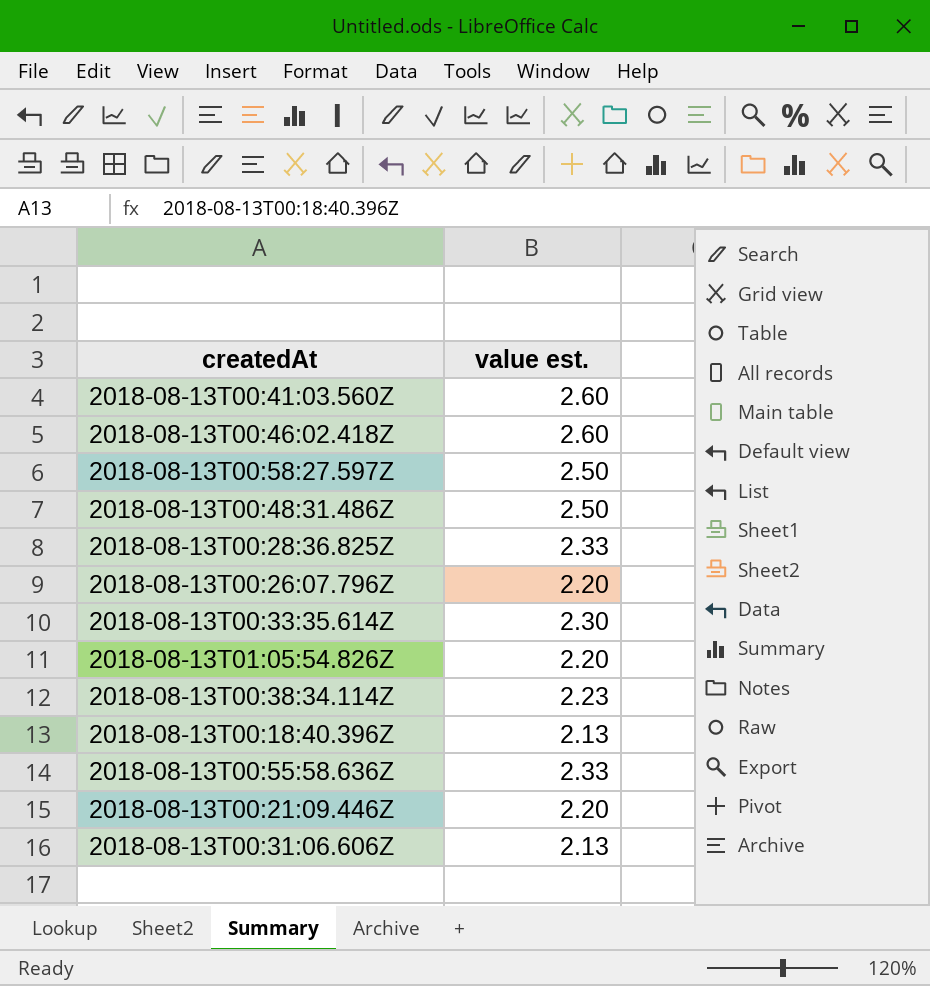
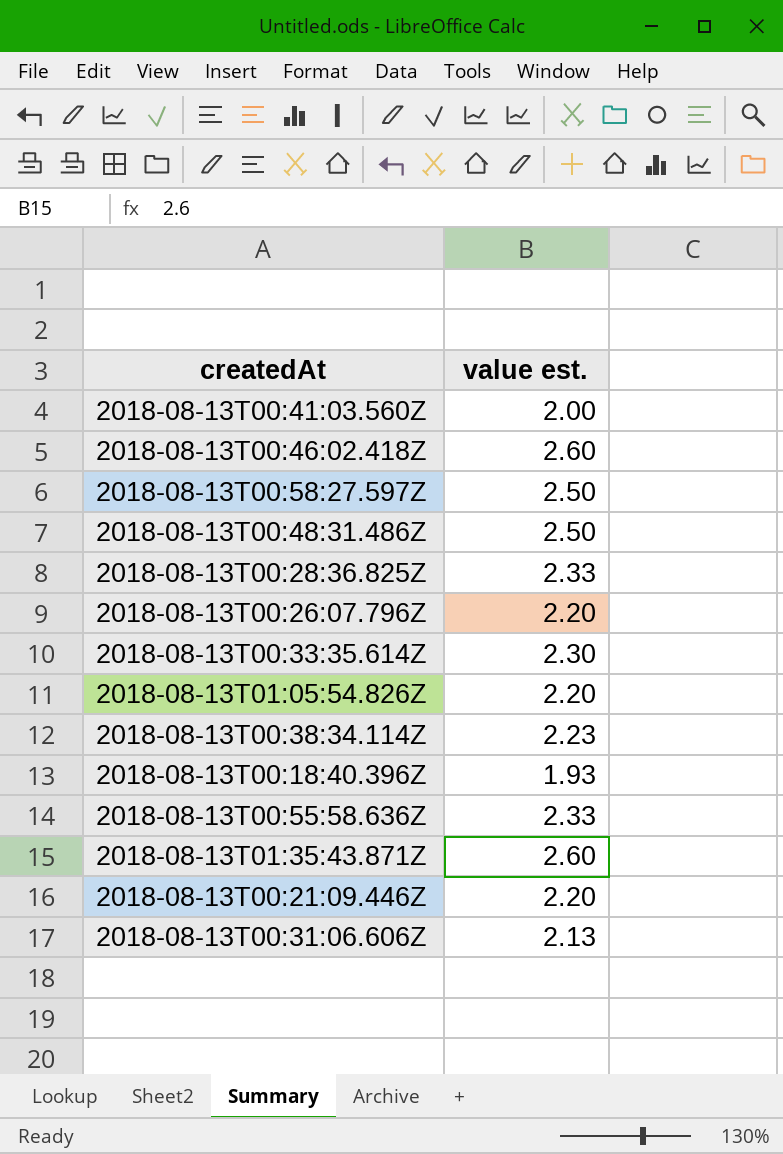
2018-08-13T00:41:03.560Z | value est.: 2.60 -> 2.00
2018-08-13T00:18:40.396Z | value est.: 2.13 -> 1.93
row 2018-08-13T01:35:43.871Z: none -> 2.60

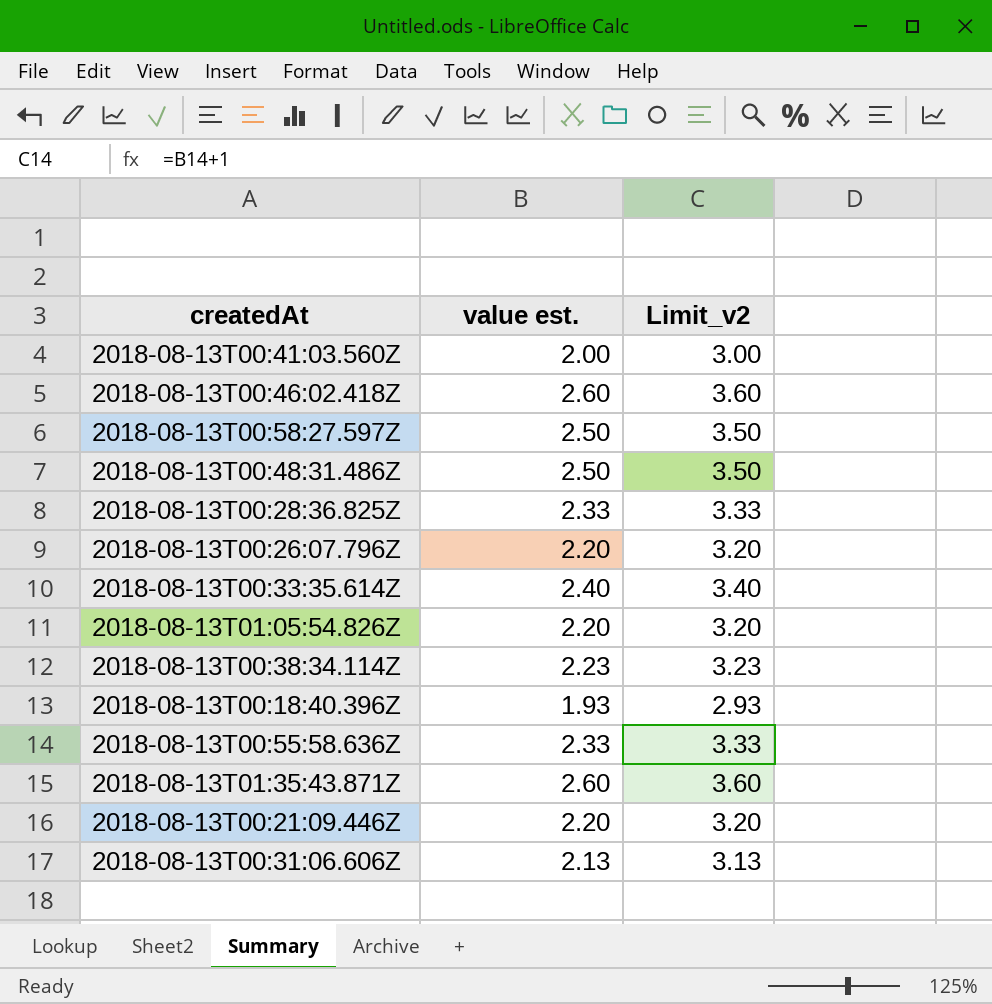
column Limit_v2 | formula: none -> [value est.] + 1
2018-08-13T00:33:35.614Z | value est.: 2.30 -> 2.40

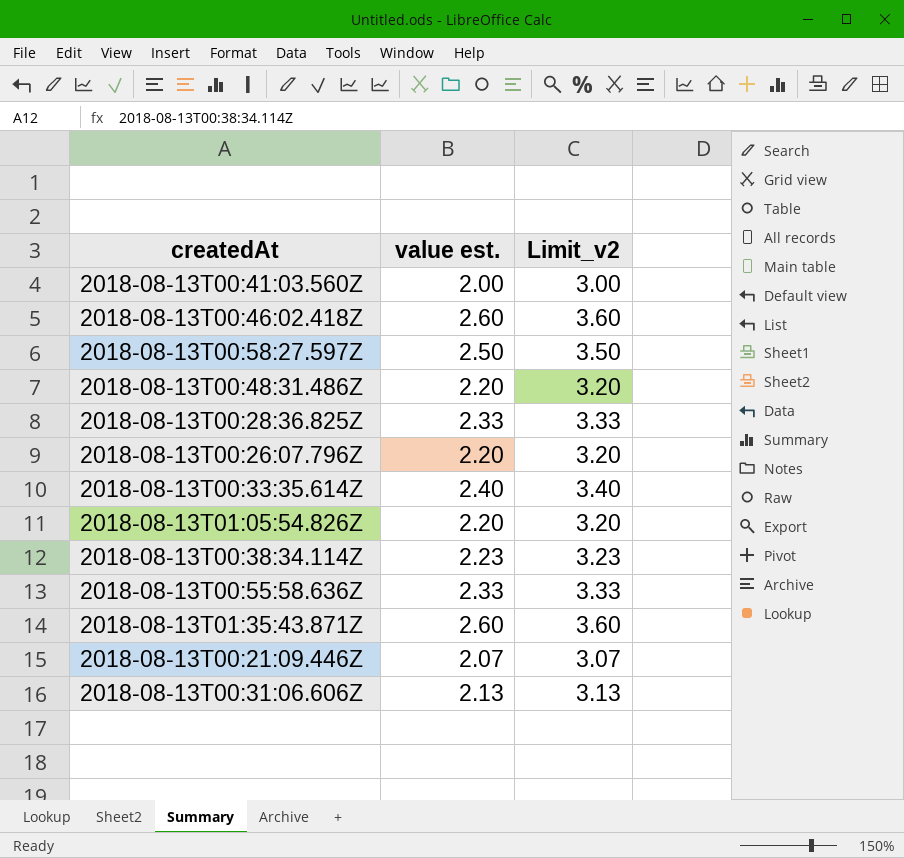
row 2018-08-13T00:18:40.396Z: 1.93 | 2.93 -> none
2018-08-13T00:48:31.486Z | value est.: 2.50 -> 2.20
2018-08-13T00:48:31.486Z | Limit_v2: 3.50 -> 3.20
2018-08-13T00:21:09.446Z | value est.: 2.20 -> 2.07
2018-08-13T00:21:09.446Z | Limit_v2: 3.20 -> 3.07

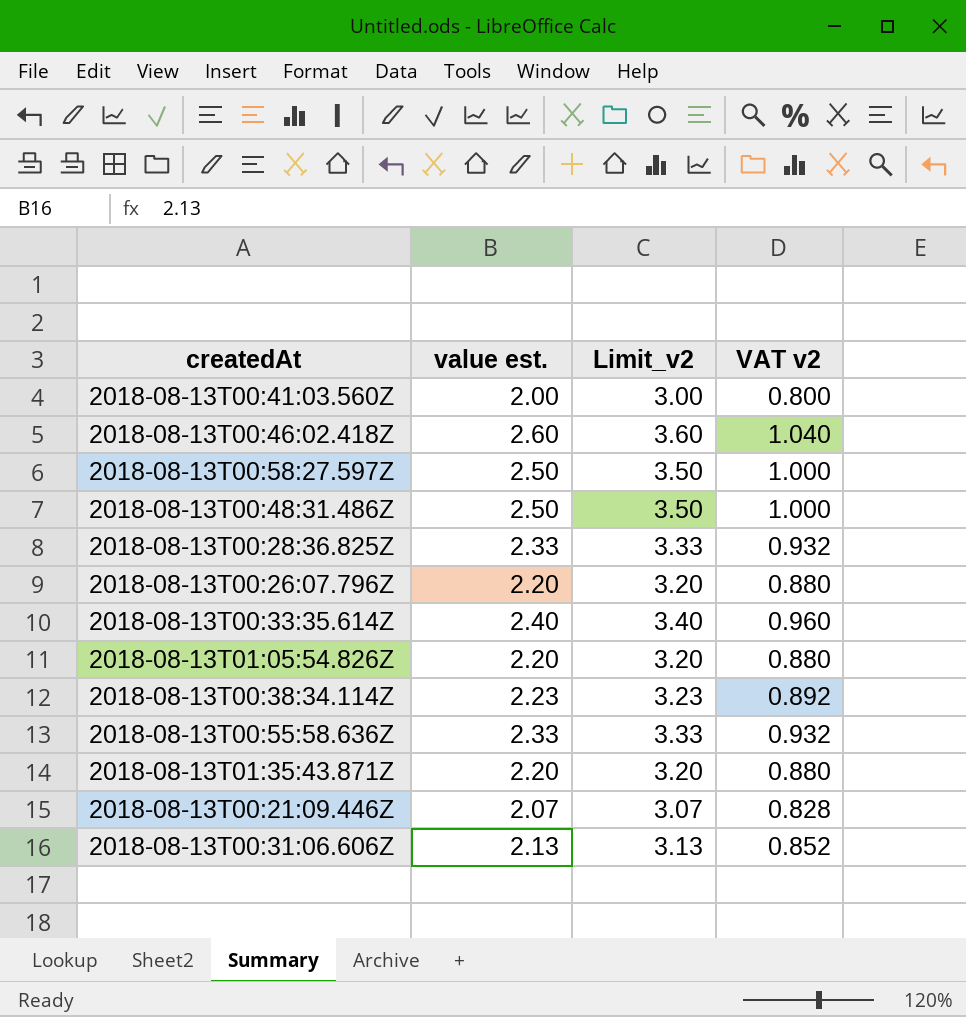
column VAT v2 | formula: none -> [value est.] * 0.4
2018-08-13T00:48:31.486Z | value est.: 2.20 -> 2.50
2018-08-13T00:48:31.486Z | Limit_v2: 3.20 -> 3.50
2018-08-13T01:35:43.871Z | value est.: 2.60 -> 2.20
2018-08-13T01:35:43.871Z | Limit_v2: 3.60 -> 3.20

